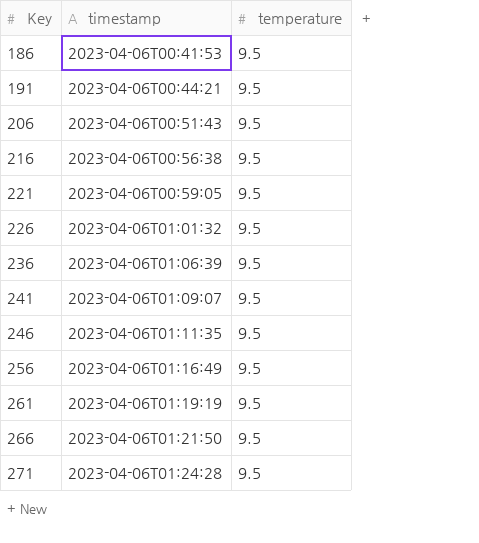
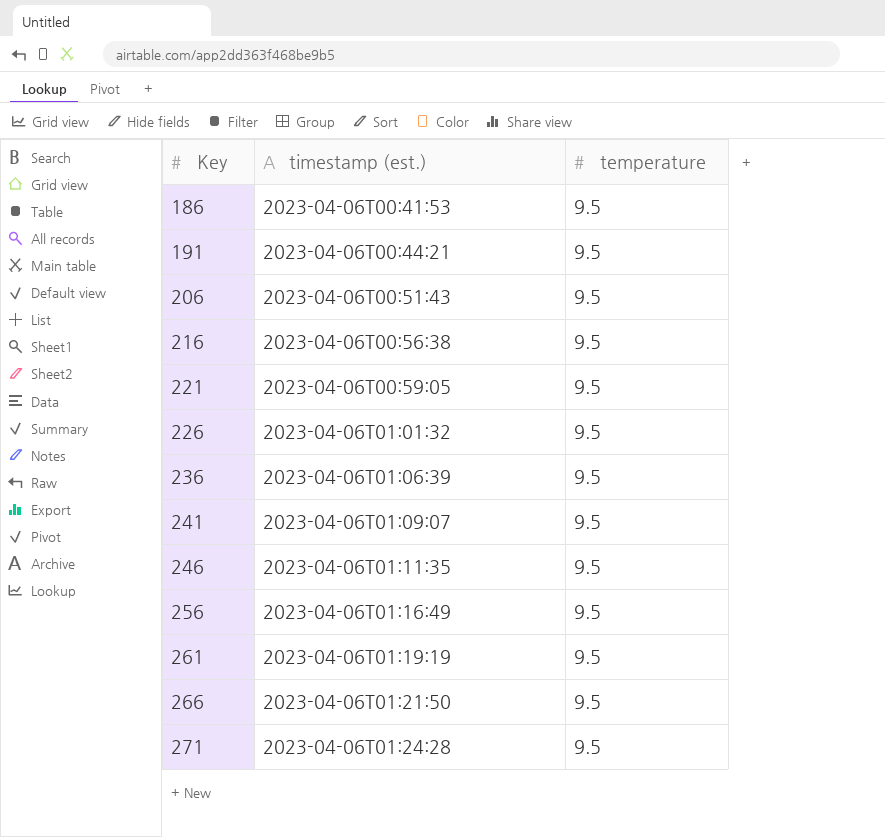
column name: timestamp -> timestamp (est.)

